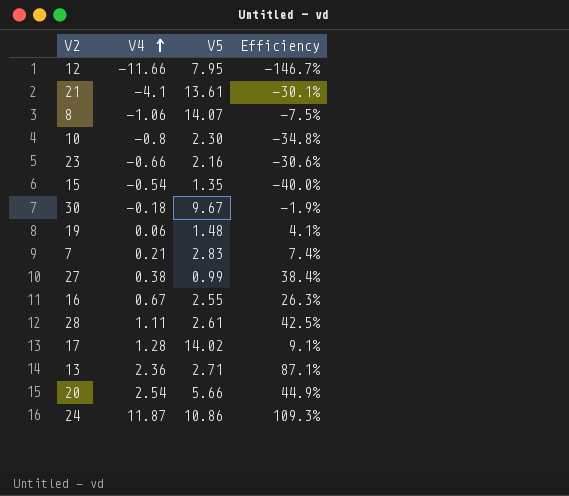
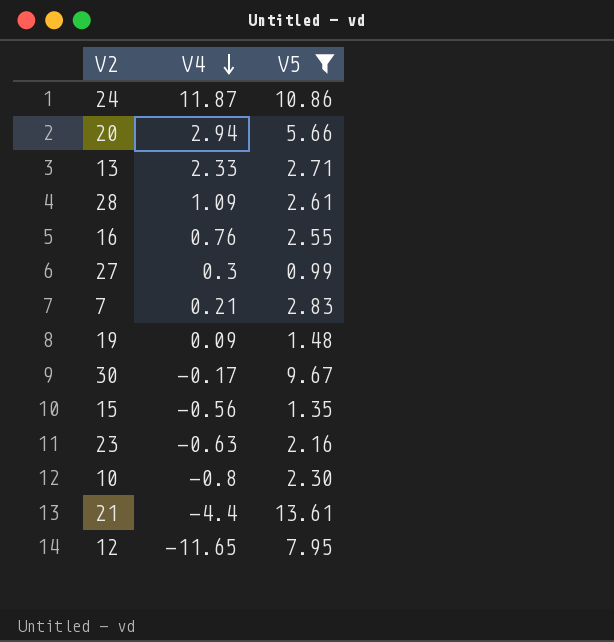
filter: none -> V5 <= 13.61
row order: V4 ascending -> V4 descending
column Efficiency | formula: [V4] / [V5] -> none
20 | V4: 2.54 -> 2.94
13 | V4: 2.36 -> 2.33
28 | V4: 1.11 -> 1.09
16 | V4: 0.67 -> 0.76
27 | V4: 0.38 -> 0.3
19 | V4: 0.06 -> 0.09
30 | V4: -0.18 -> -0.17
15 | V4: -0.54 -> -0.56
23 | V4: -0.66 -> -0.63
21 | V4: -4.1 -> -4.4
12 | V4: -11.66 -> -11.65

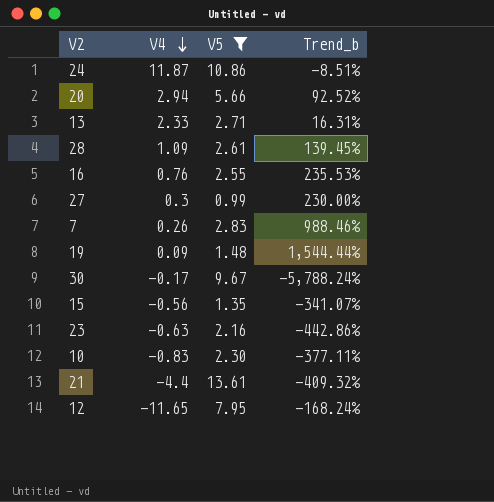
column Trend_b | formula: none -> ([V5] - [V4]) / [V4]
7 | V4: 0.21 -> 0.26
10 | V4: -0.8 -> -0.83

